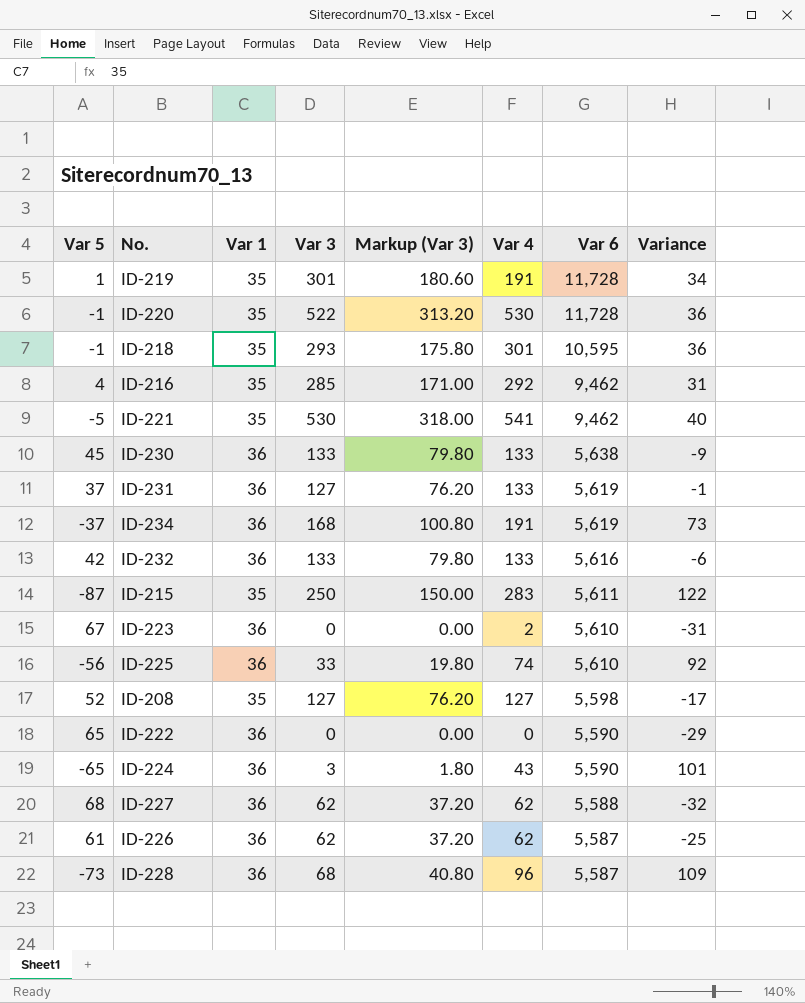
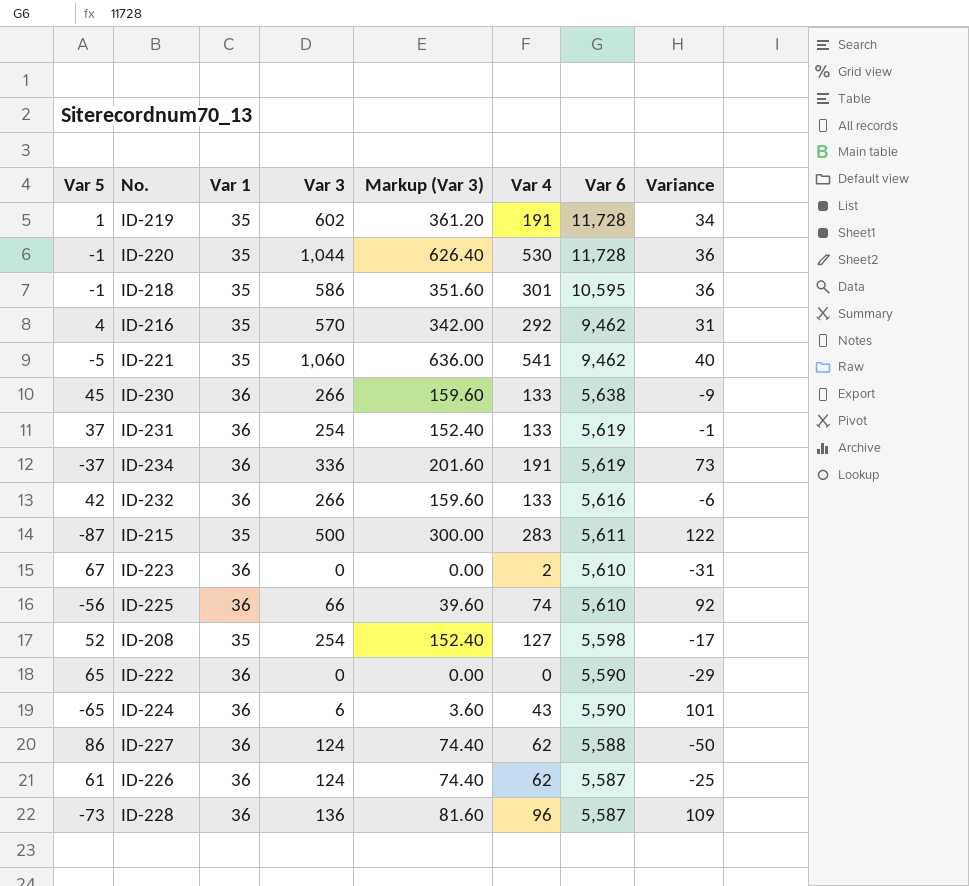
ID-219 | Var 3: 301 -> 602
ID-219 | Markup (Var 3): 180.60 -> 361.20
ID-220 | Var 3: 522 -> 1,044
ID-220 | Markup (Var 3): 313.20 -> 626.40
ID-218 | Var 3: 293 -> 586
ID-218 | Markup (Var 3): 175.80 -> 351.60
ID-216 | Var 3: 285 -> 570
ID-216 | Markup (Var 3): 171.00 -> 342.00
ID-221 | Var 3: 530 -> 1,060
ID-221 | Markup (Var 3): 318.00 -> 636.00
ID-230 | Var 3: 133 -> 266
ID-230 | Markup (Var 3): 79.80 -> 159.60
ID-231 | Var 3: 127 -> 254
ID-231 | Markup (Var 3): 76.20 -> 152.40
ID-234 | Var 3: 168 -> 336
ID-234 | Markup (Var 3): 100.80 -> 201.60
ID-232 | Var 3: 133 -> 266
ID-232 | Markup (Var 3): 79.80 -> 159.60
ID-215 | Var 3: 250 -> 500
ID-215 | Markup (Var 3): 150.00 -> 300.00
ID-225 | Var 3: 33 -> 66
ID-225 | Markup (Var 3): 19.80 -> 39.60
ID-208 | Var 3: 127 -> 254
ID-208 | Markup (Var 3): 76.20 -> 152.40
ID-224 | Var 3: 3 -> 6
ID-224 | Markup (Var 3): 1.80 -> 3.60
ID-227 | Var 5: 68 -> 86
ID-227 | Var 3: 62 -> 124
ID-227 | Markup (Var 3): 37.20 -> 74.40
ID-227 | Variance: -32 -> -50
ID-226 | Var 3: 62 -> 124
ID-226 | Markup (Var 3): 37.20 -> 74.40
ID-228 | Var 3: 68 -> 136
ID-228 | Markup (Var 3): 40.80 -> 81.60

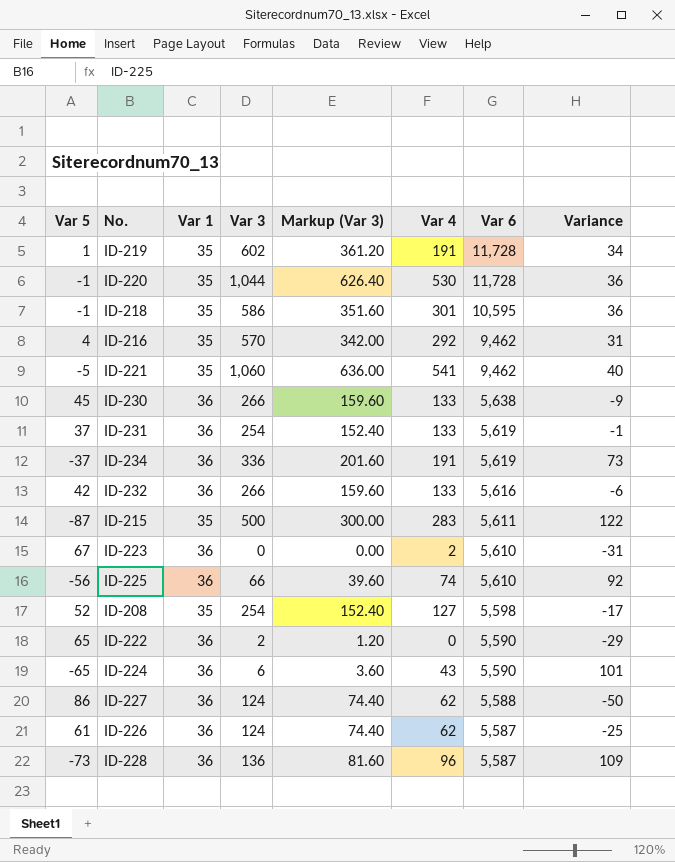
ID-222 | Var 3: 0 -> 2
ID-222 | Markup (Var 3): 0.00 -> 1.20

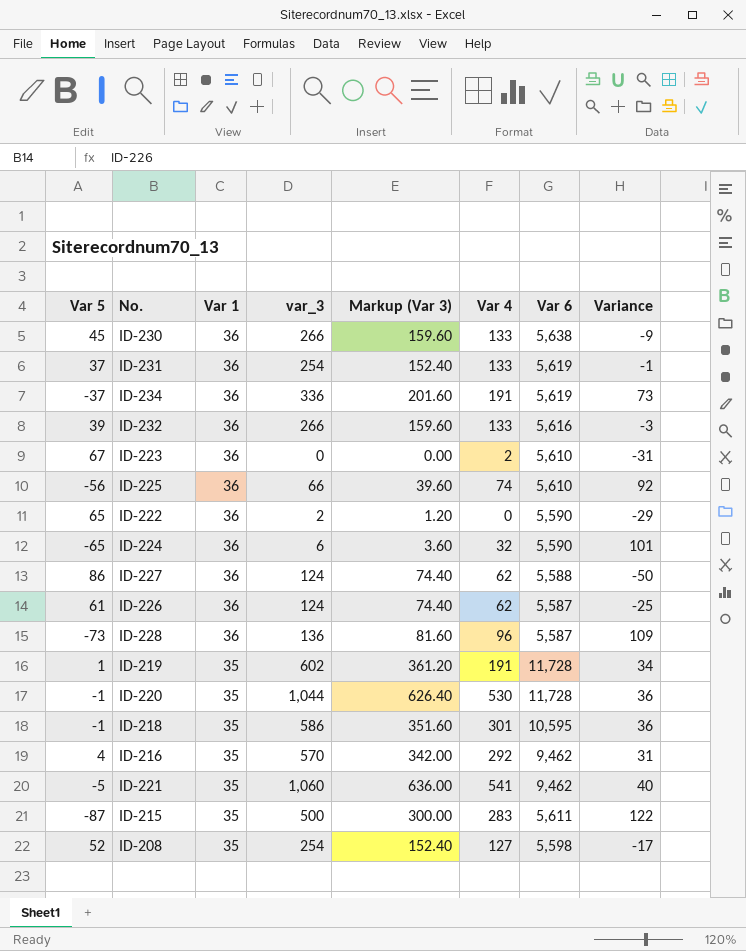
row order: Var 6 descending -> Var 1 descending
column name: Var 3 -> var_3
ID-232 | Var 5: 42 -> 39
ID-232 | Variance: -6 -> -3
ID-224 | Var 4: 43 -> 32

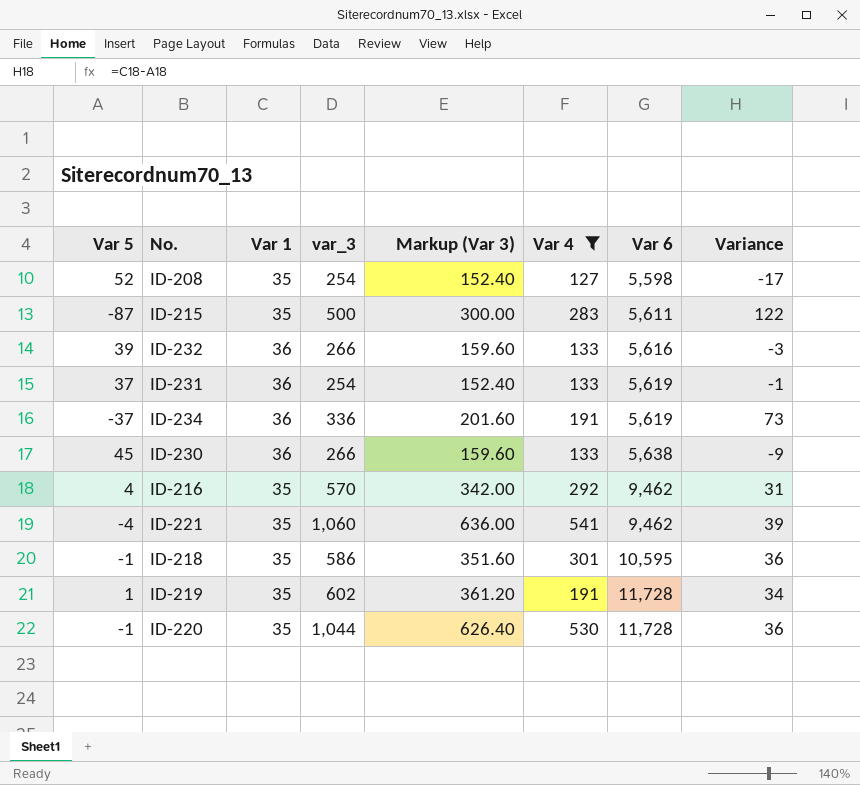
filter: none -> Var 4 >= 127
row order: Var 1 descending -> Var 6 ascending
ID-221 | Var 5: -5 -> -4
ID-221 | Variance: 40 -> 39

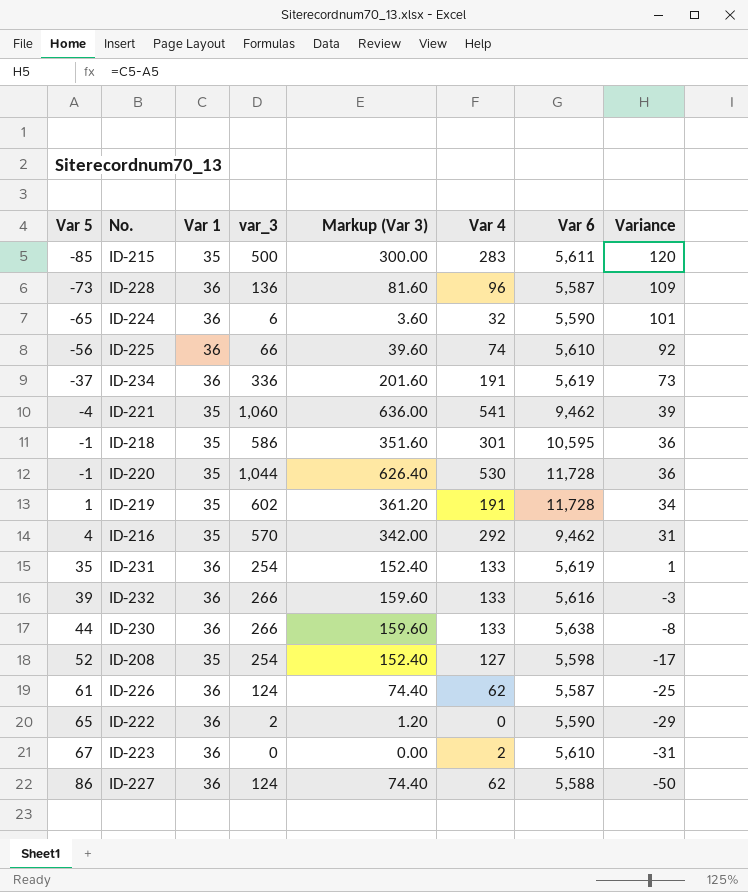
filter: Var 4 >= 127 -> none
row order: Var 6 ascending -> Var 5 ascending
ID-215 | Var 5: -87 -> -85
ID-215 | Variance: 122 -> 120
ID-231 | Var 5: 37 -> 35
ID-231 | Variance: -1 -> 1
ID-230 | Var 5: 45 -> 44
ID-230 | Variance: -9 -> -8

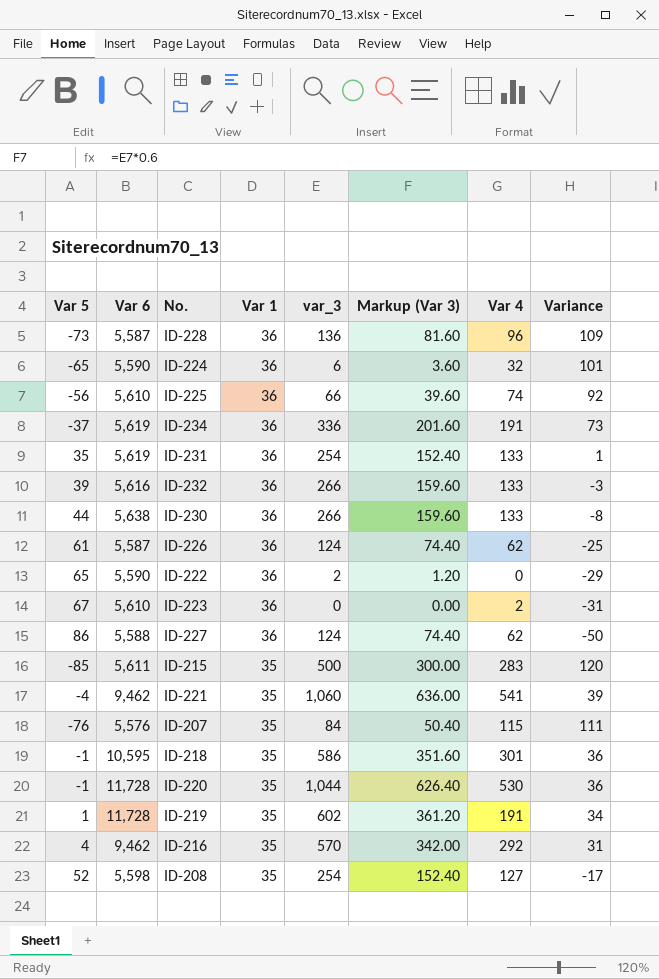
row order: Var 5 ascending -> Var 1 descending
column Var 6 | position: 7 -> 2
row ID-207: none -> -76 | 5,576 | 35 | 84 | 50.40 | 115 | 111

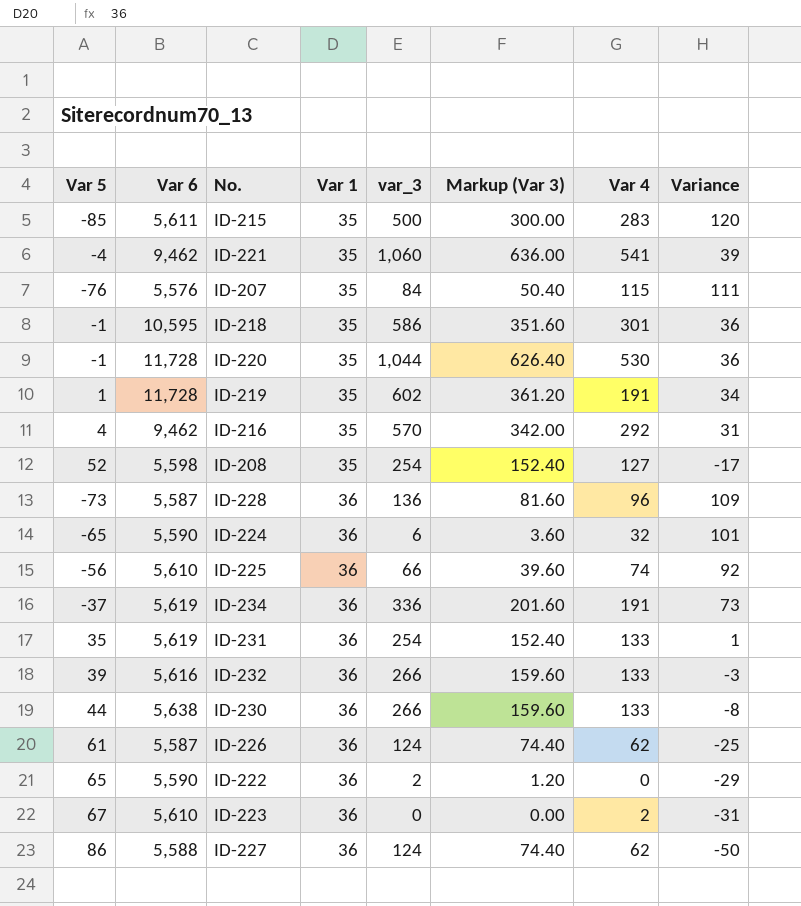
row order: Var 1 descending -> Var 1 ascending

